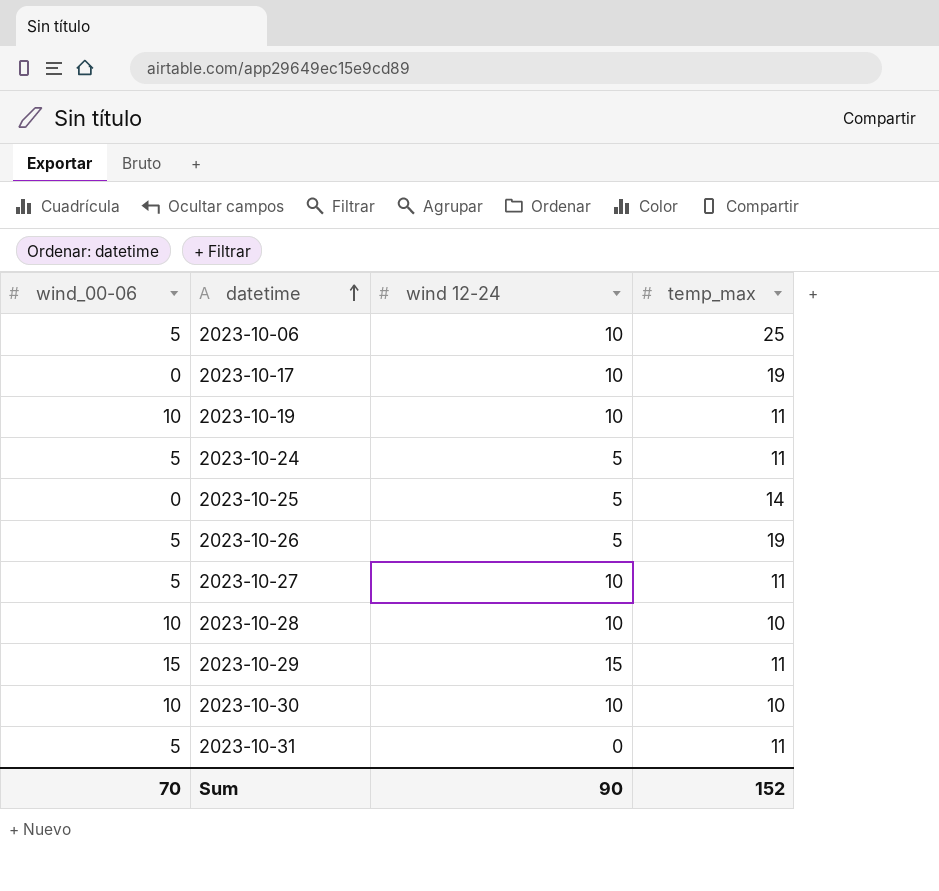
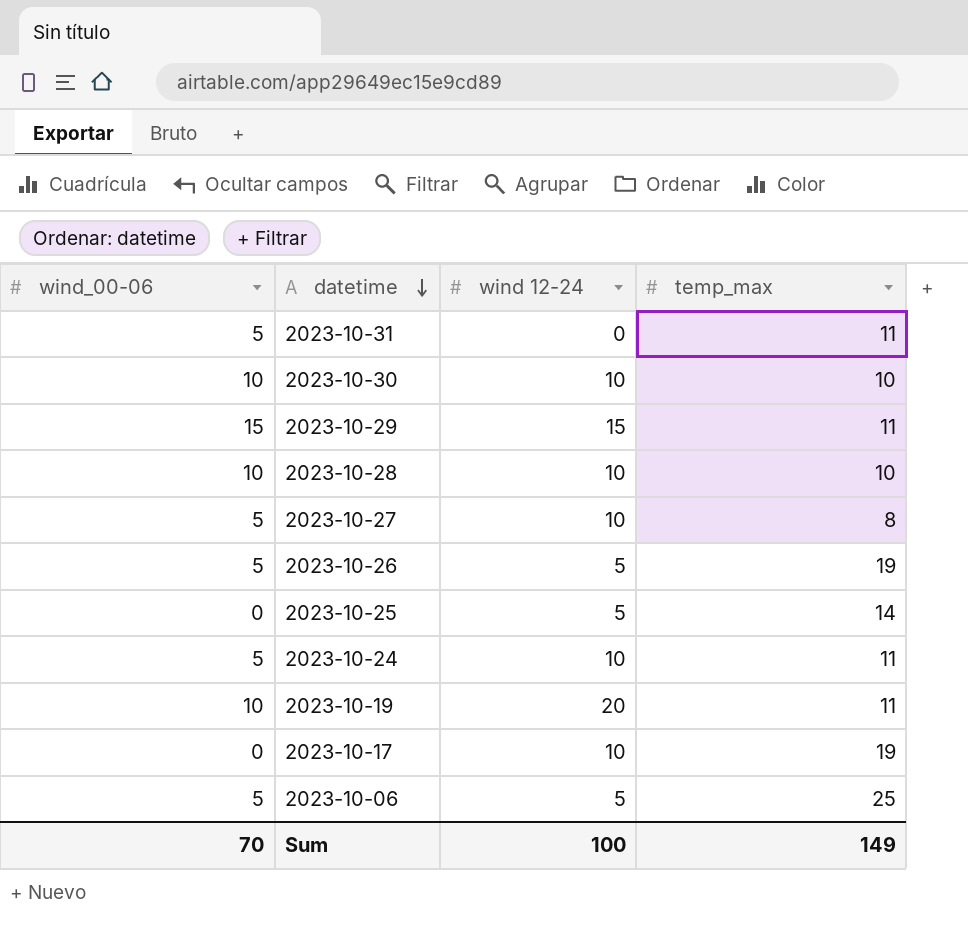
row order: datetime ascending -> datetime descending
2023-10-27 | temp_max: 11 -> 8
2023-10-24 | wind 12-24: 5 -> 10
2023-10-19 | wind 12-24: 10 -> 20
2023-10-06 | wind 12-24: 10 -> 5
Sum | wind 12-24: 90 -> 100
Sum | temp_max: 152 -> 149

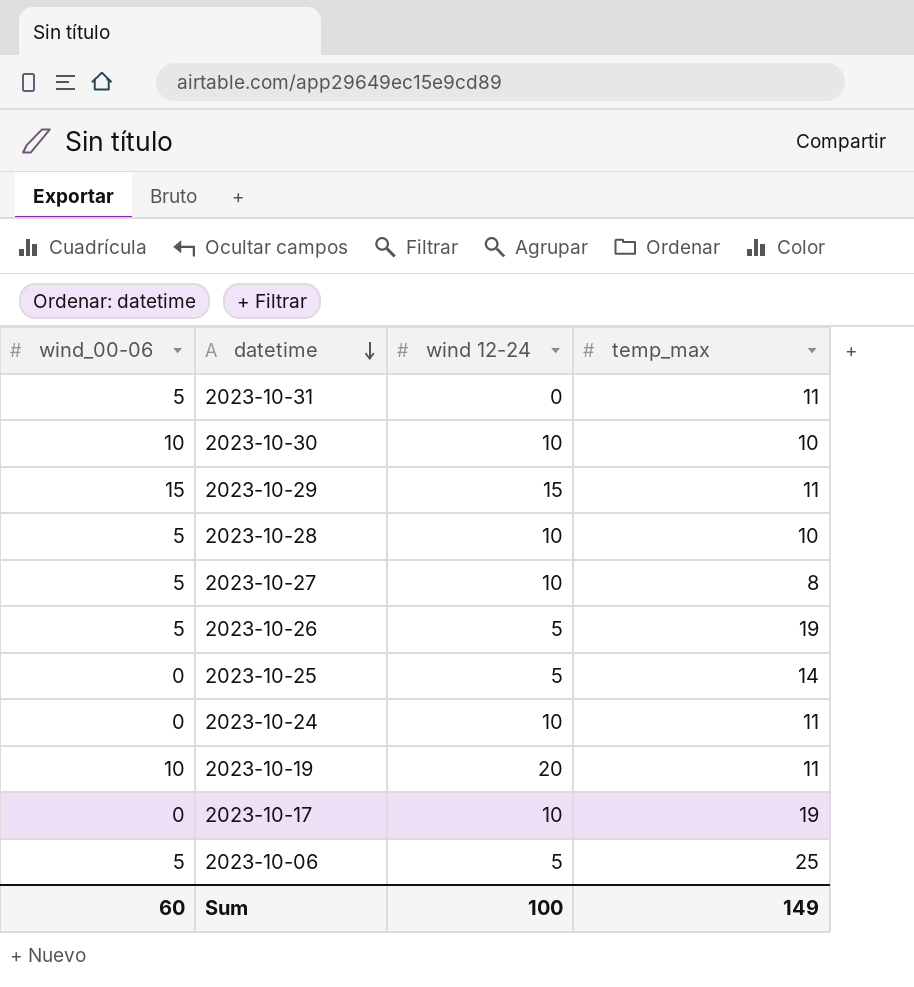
2023-10-28 | wind_00-06: 10 -> 5
2023-10-24 | wind_00-06: 5 -> 0
Sum | wind_00-06: 70 -> 60

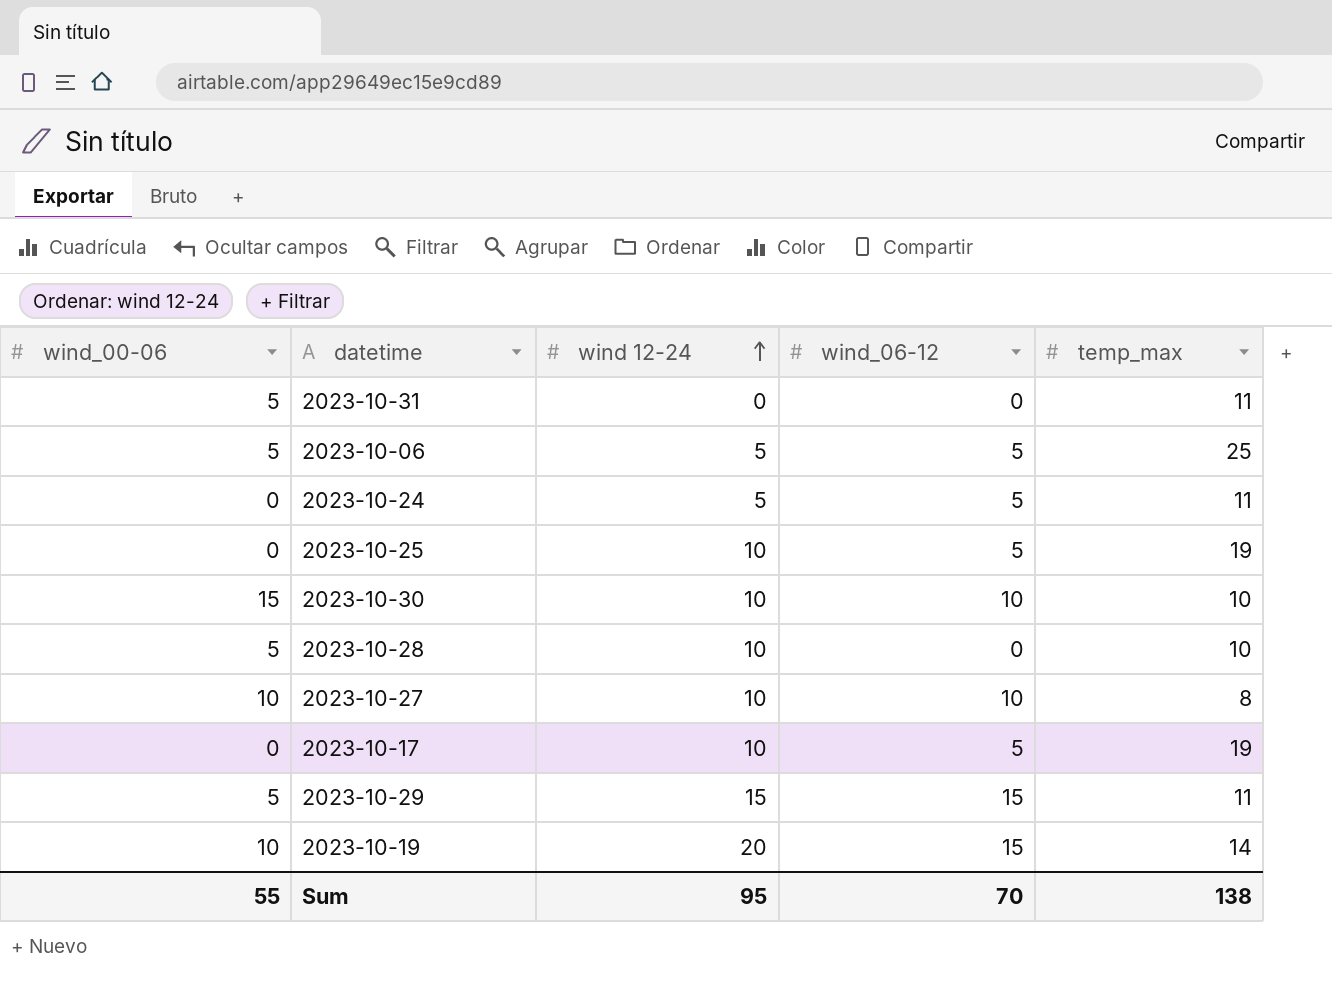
row order: datetime descending -> wind 12-24 ascending
column wind_06-12 | position: none -> 4
row 2023-10-26: 5 | 5 | 19 -> none
2023-10-24 | wind 12-24: 10 -> 5
2023-10-25 | wind 12-24: 5 -> 10
2023-10-25 | temp_max: 14 -> 19
2023-10-30 | wind_00-06: 10 -> 15
2023-10-27 | wind_00-06: 5 -> 10
2023-10-29 | wind_00-06: 15 -> 5
2023-10-19 | temp_max: 11 -> 14
Sum | wind_00-06: 60 -> 55
Sum | wind 12-24: 100 -> 95
Sum | temp_max: 149 -> 138

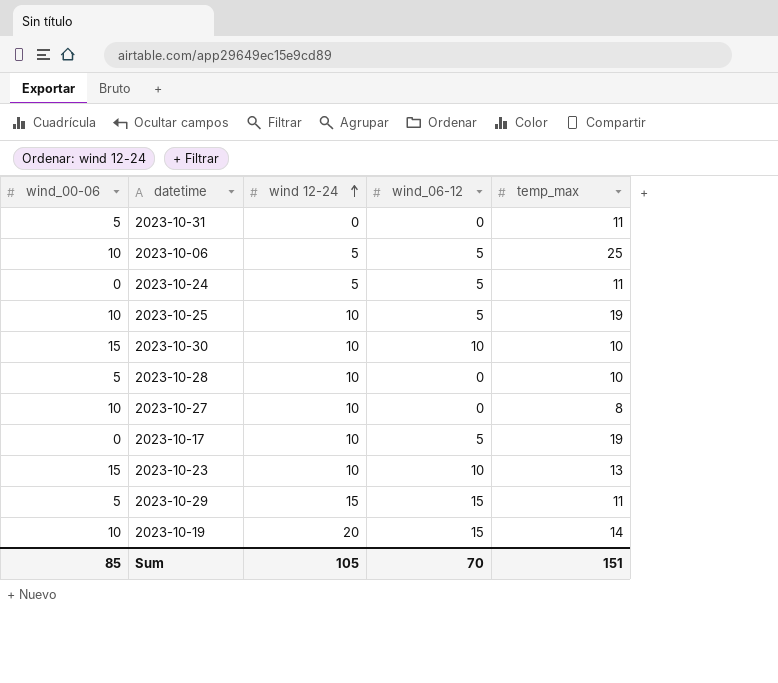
2023-10-06 | wind_00-06: 5 -> 10
2023-10-25 | wind_00-06: 0 -> 10
2023-10-27 | wind_06-12: 10 -> 0
row 2023-10-23: none -> 15 | 10 | 10 | 13
Sum | wind_00-06: 55 -> 85
Sum | wind 12-24: 95 -> 105
Sum | temp_max: 138 -> 151

